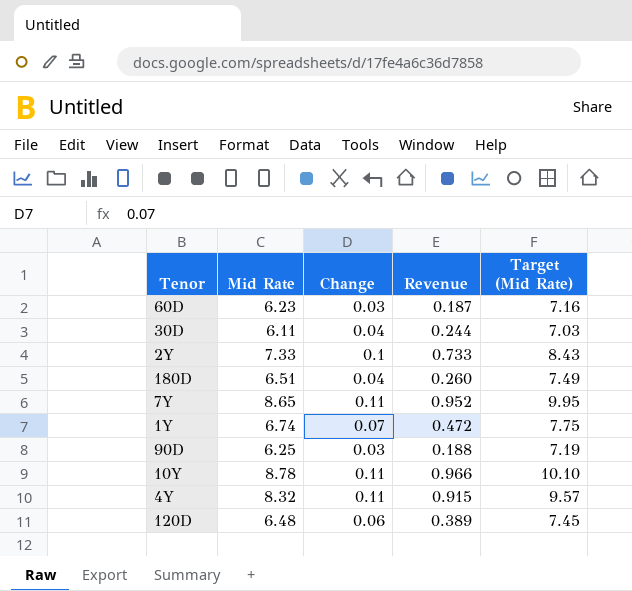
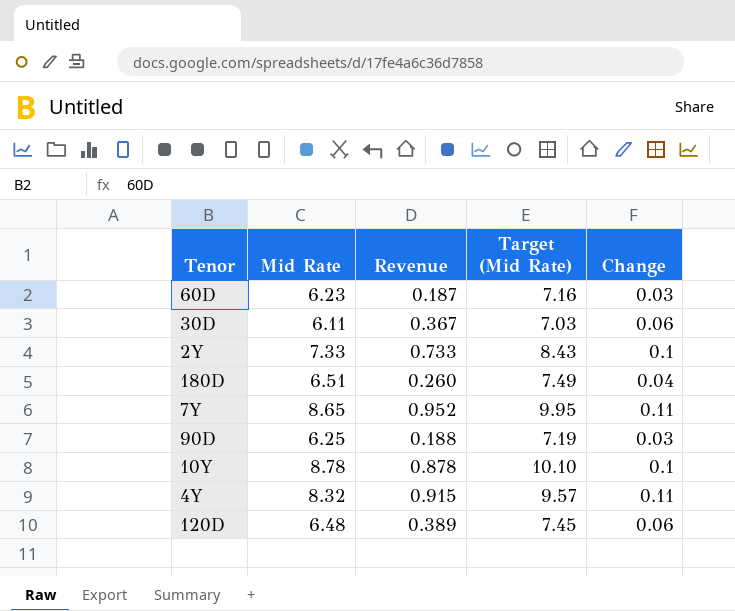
column Change | position: 3 -> 5
row 1Y: 6.74 | 0.07 | 0.472 | 7.75 -> none
30D | Revenue: 0.244 -> 0.367
30D | Change: 0.04 -> 0.06
10Y | Revenue: 0.966 -> 0.878
10Y | Change: 0.11 -> 0.1

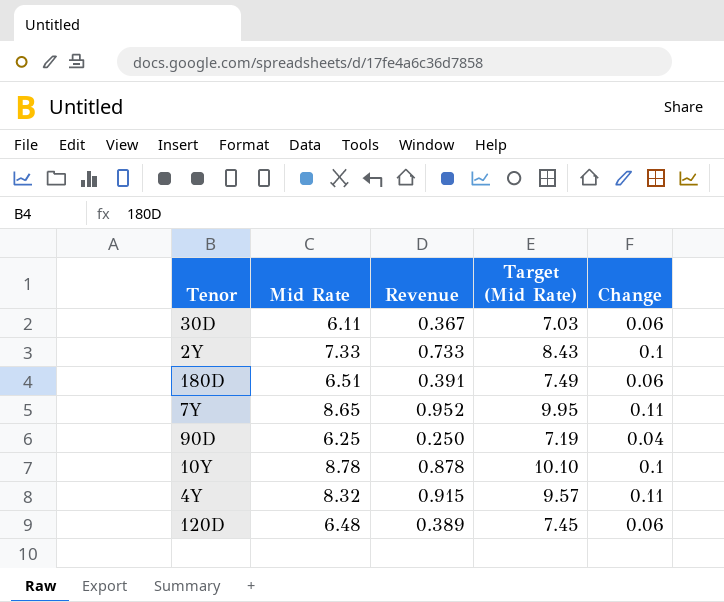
row 60D: 6.23 | 0.187 | 7.16 | 0.03 -> none
180D | Revenue: 0.260 -> 0.391
180D | Change: 0.04 -> 0.06
90D | Revenue: 0.188 -> 0.250
90D | Change: 0.03 -> 0.04

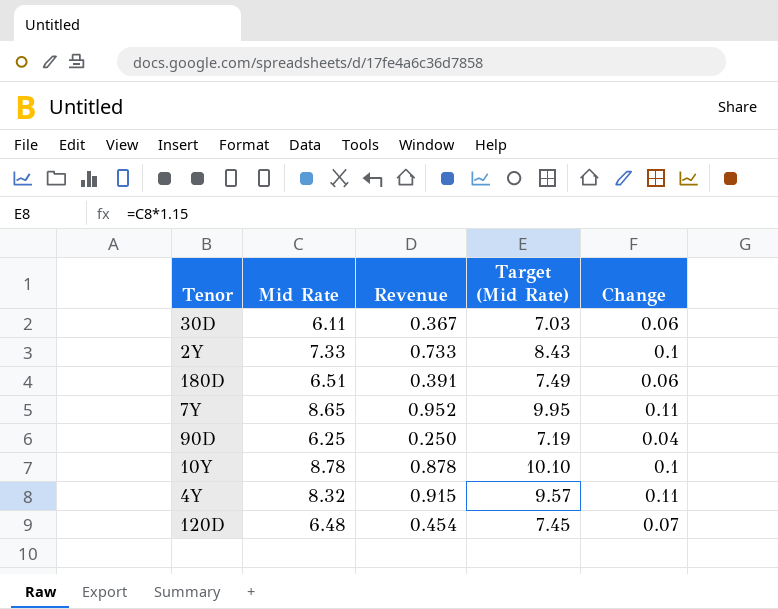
120D | Revenue: 0.389 -> 0.454
120D | Change: 0.06 -> 0.07

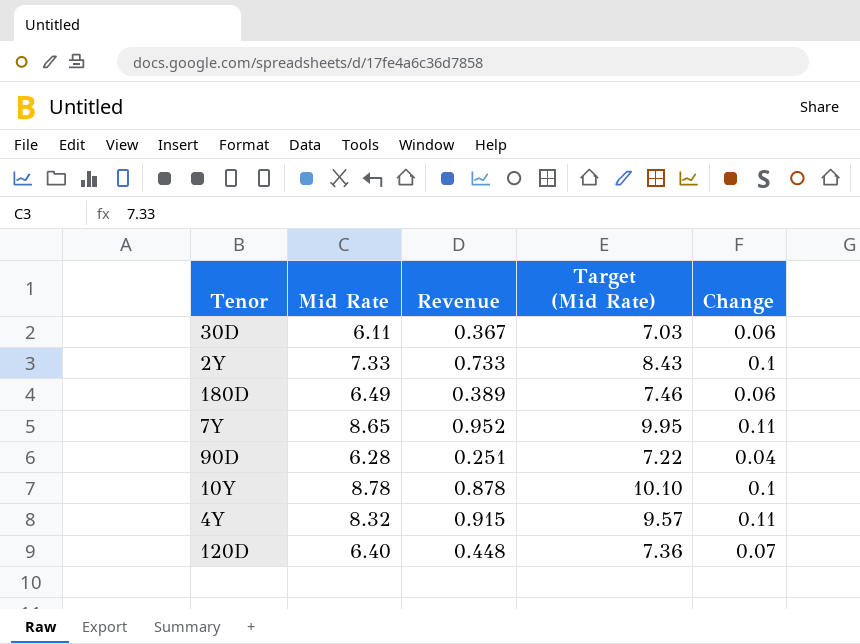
180D | Mid Rate: 6.51 -> 6.49
180D | Revenue: 0.391 -> 0.389
180D | Target (Mid Rate): 7.49 -> 7.46
90D | Mid Rate: 6.25 -> 6.28
90D | Revenue: 0.250 -> 0.251
90D | Target (Mid Rate): 7.19 -> 7.22
120D | Mid Rate: 6.48 -> 6.40
120D | Revenue: 0.454 -> 0.448
120D | Target (Mid Rate): 7.45 -> 7.36

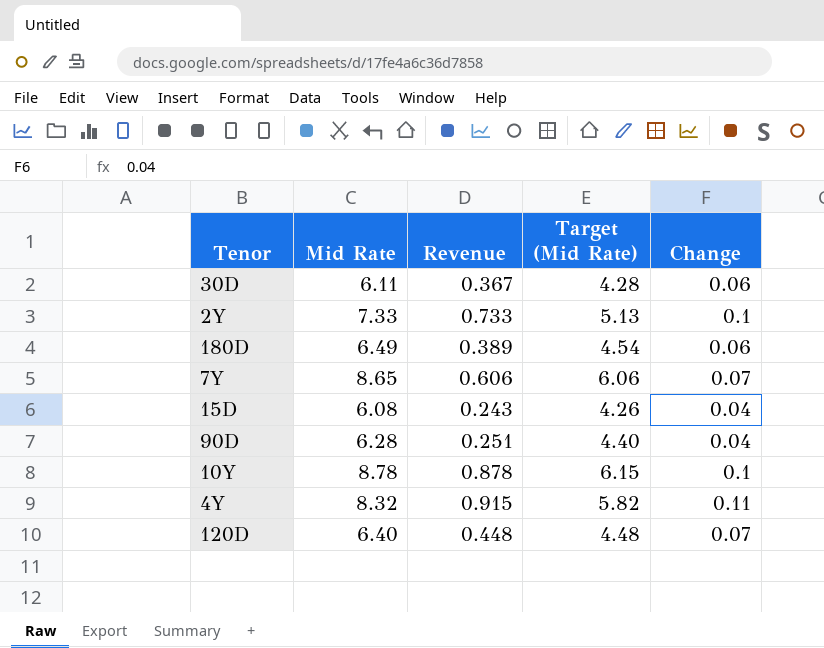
column Target (Mid Rate) | formula: [Mid Rate] * 1.15 -> [Mid Rate] * 0.7
7Y | Revenue: 0.952 -> 0.606
7Y | Change: 0.11 -> 0.07
row 15D: none -> 6.08 | 0.243 | 4.26 | 0.04

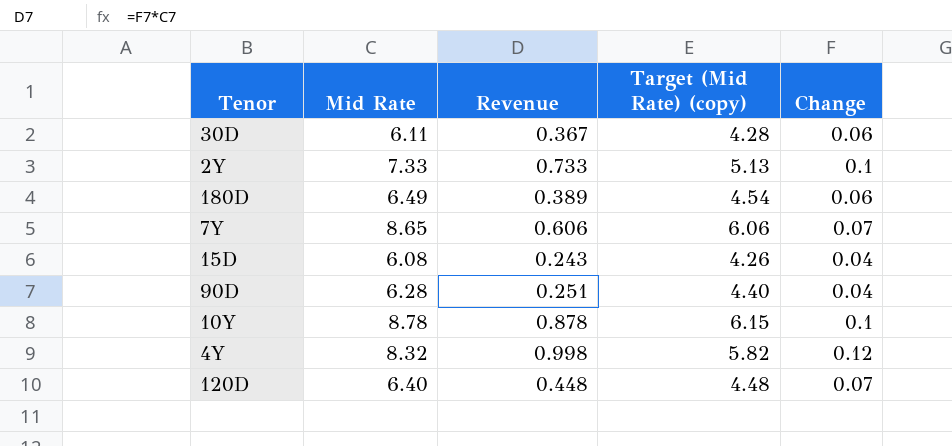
column name: Target (Mid Rate) -> Target (Mid Rate) (copy)
4Y | Revenue: 0.915 -> 0.998
4Y | Change: 0.11 -> 0.12

